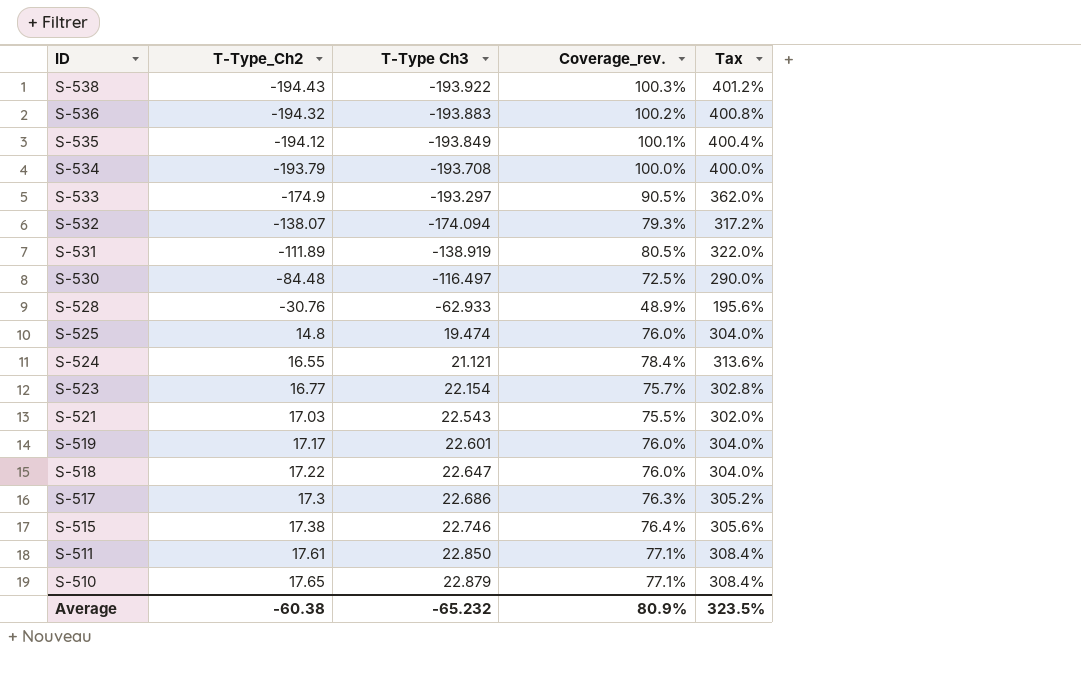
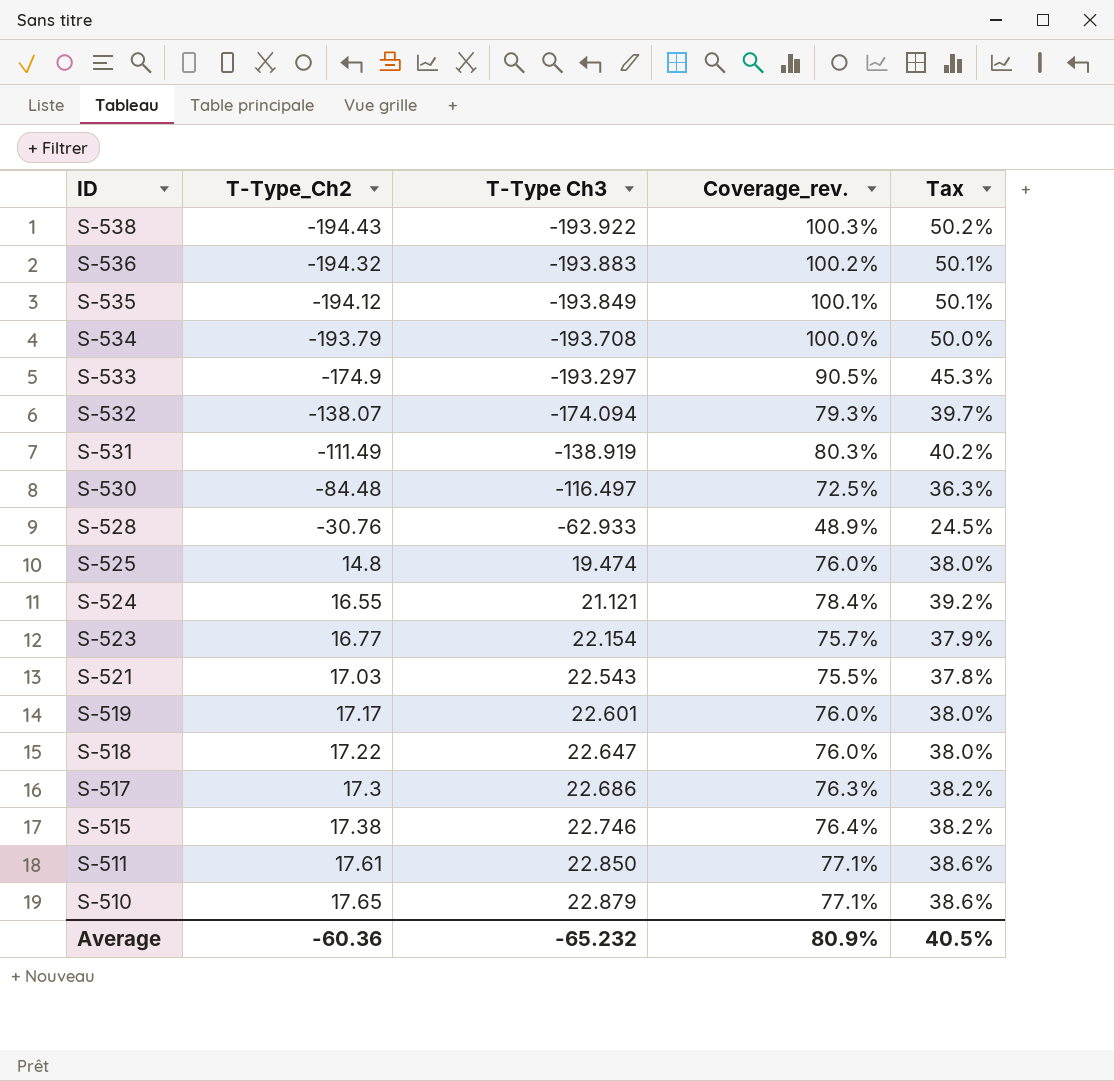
column Tax | formula: [Coverage_rev.] * 4 -> [Coverage_rev.] * 0.5
S-531 | T-Type_Ch2: -111.89 -> -111.49
S-531 | Coverage_rev.: 80.5% -> 80.3%
Average | T-Type_Ch2: -60.38 -> -60.36
Average | Tax: 323.5% -> 40.5%

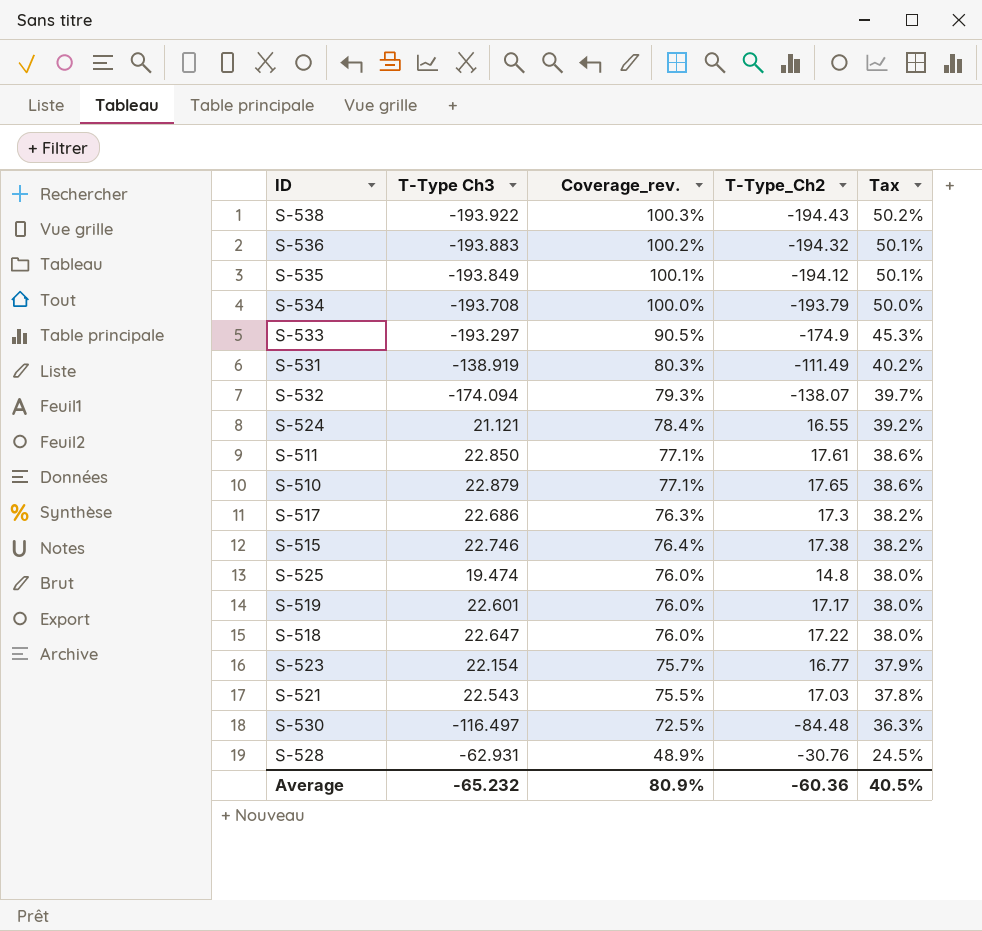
row order: ID descending -> Tax descending
column T-Type_Ch2 | position: 2 -> 4
S-528 | T-Type Ch3: -62.933 -> -62.931

